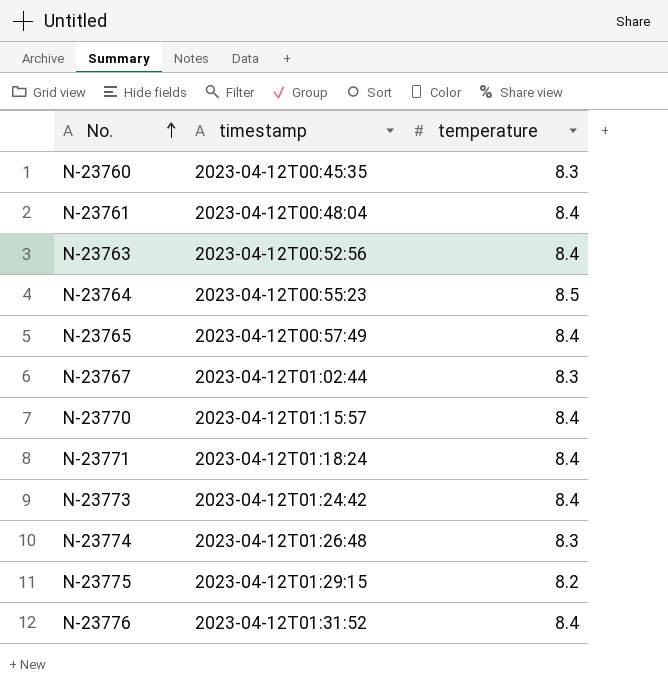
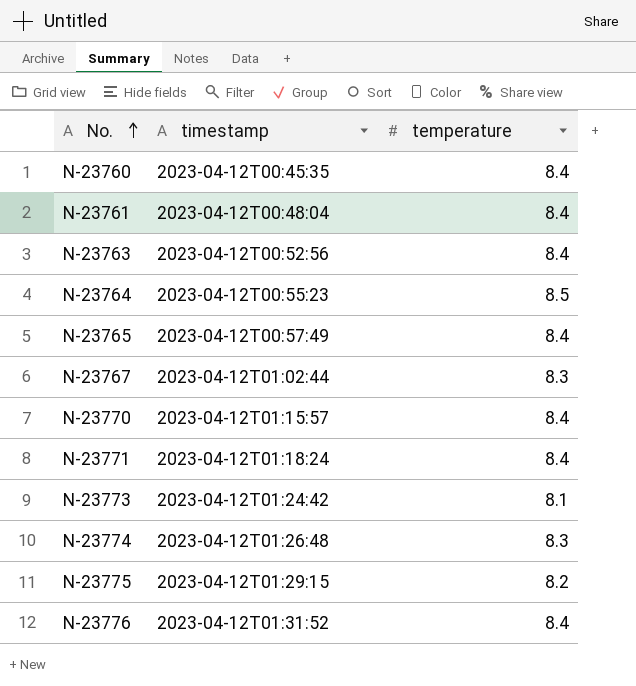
N-23760 | temperature: 8.3 -> 8.4
N-23773 | temperature: 8.4 -> 8.1

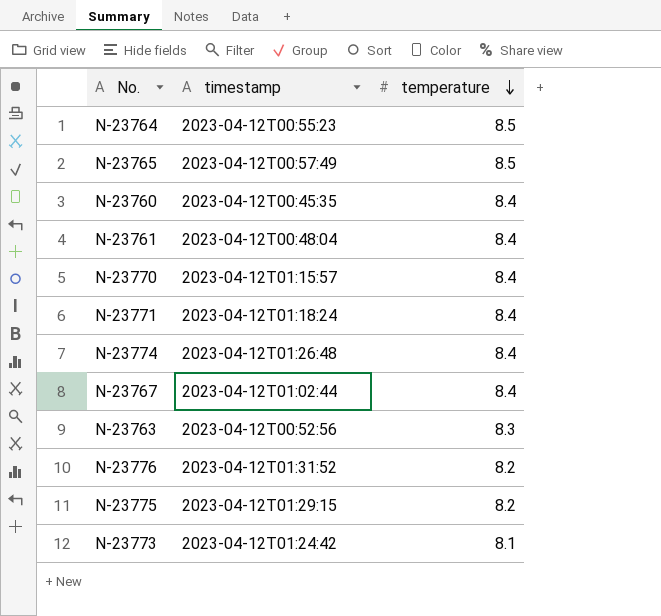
row order: No. ascending -> temperature descending
N-23765 | temperature: 8.4 -> 8.5
N-23774 | temperature: 8.3 -> 8.4
N-23767 | temperature: 8.3 -> 8.4
N-23763 | temperature: 8.4 -> 8.3
N-23776 | temperature: 8.4 -> 8.2

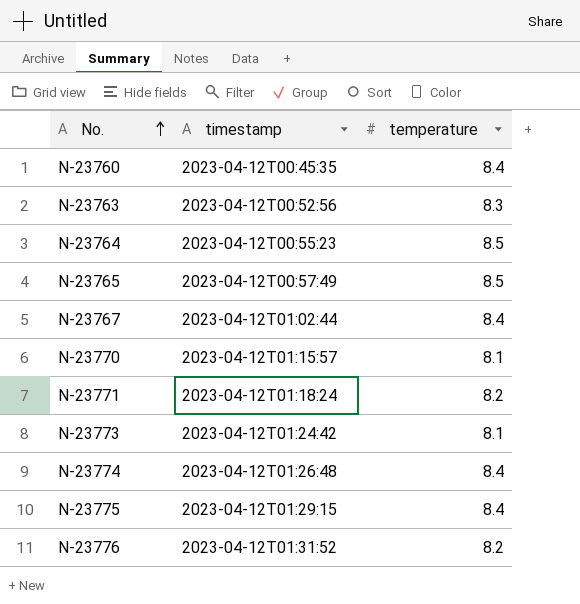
row order: temperature descending -> No. ascending
row N-23761: 2023-04-12T00:48:04 | 8.4 -> none
N-23770 | temperature: 8.4 -> 8.1
N-23771 | temperature: 8.4 -> 8.2
N-23775 | temperature: 8.2 -> 8.4

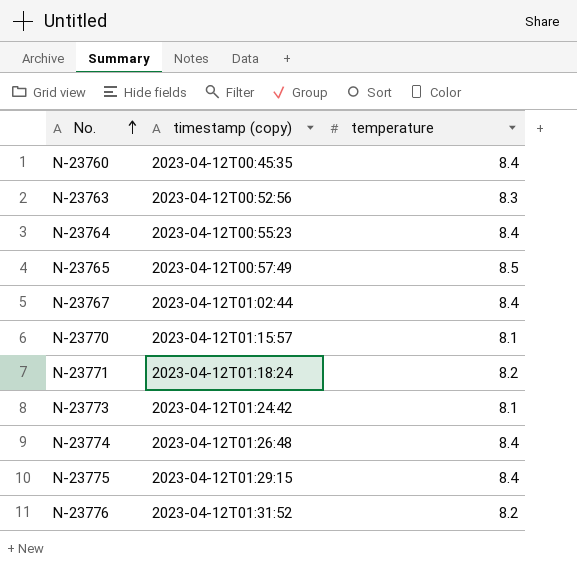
column name: timestamp -> timestamp (copy)
N-23764 | temperature: 8.5 -> 8.4

